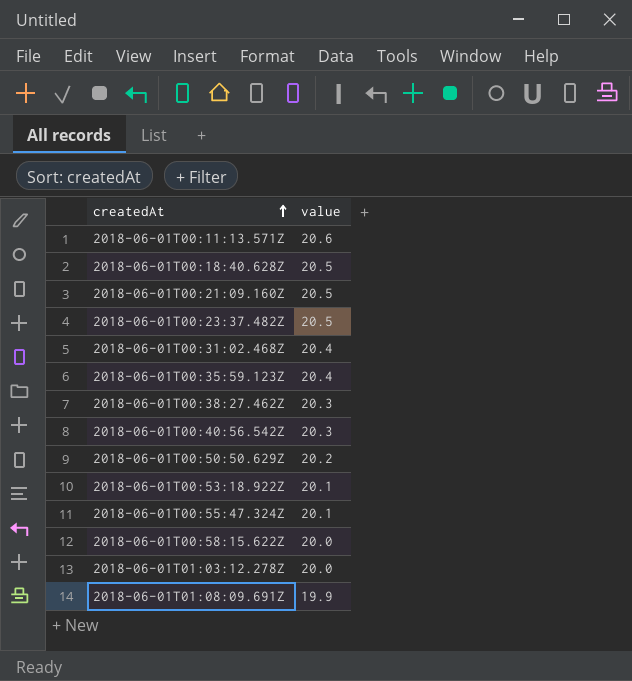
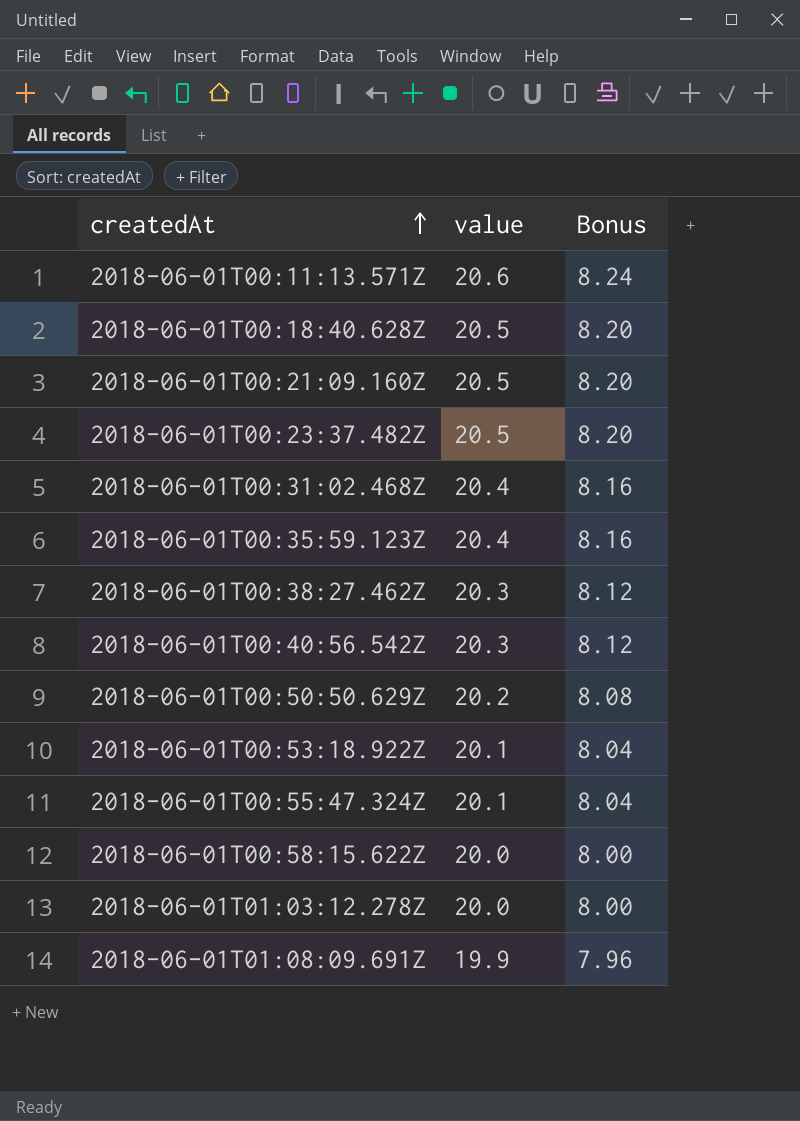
column Bonus | formula: none -> [value] * 0.4

